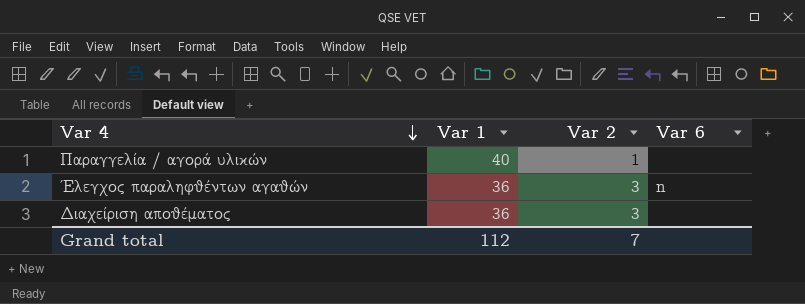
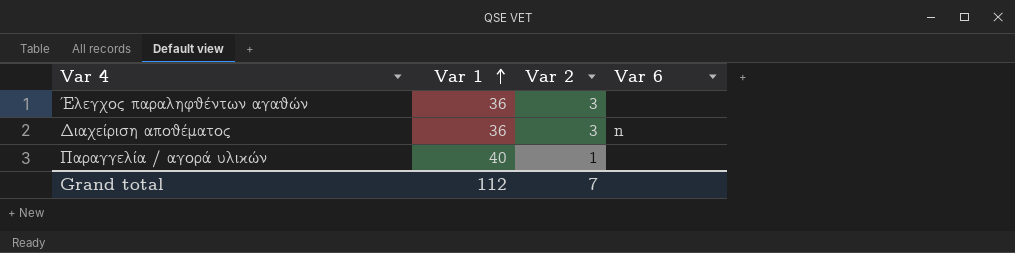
row order: Var 4 descending -> Var 1 ascending
Έλεγχος παραληφθέντων αγαθών | Var 6: n -> none
Διαχείριση αποθέματος | Var 6: none -> n

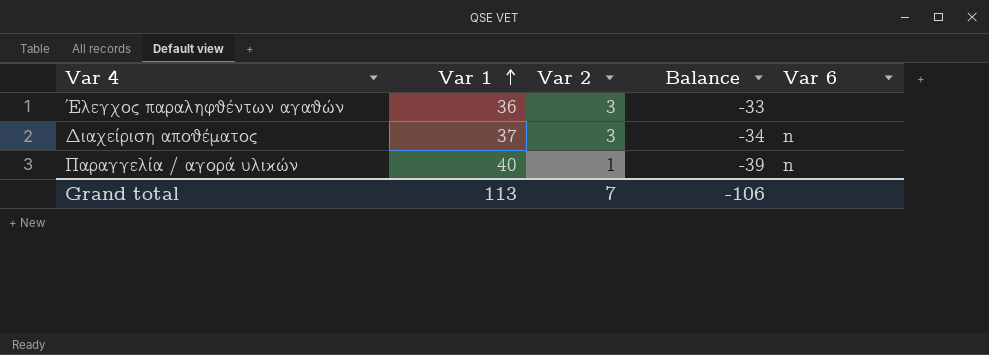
column Balance | formula: none -> [Var 2] - [Var 1]
Διαχείριση αποθέματος | Var 1: 36 -> 37
Παραγγελία / αγορά υλικών | Var 6: none -> n
Grand total | Var 1: 112 -> 113

